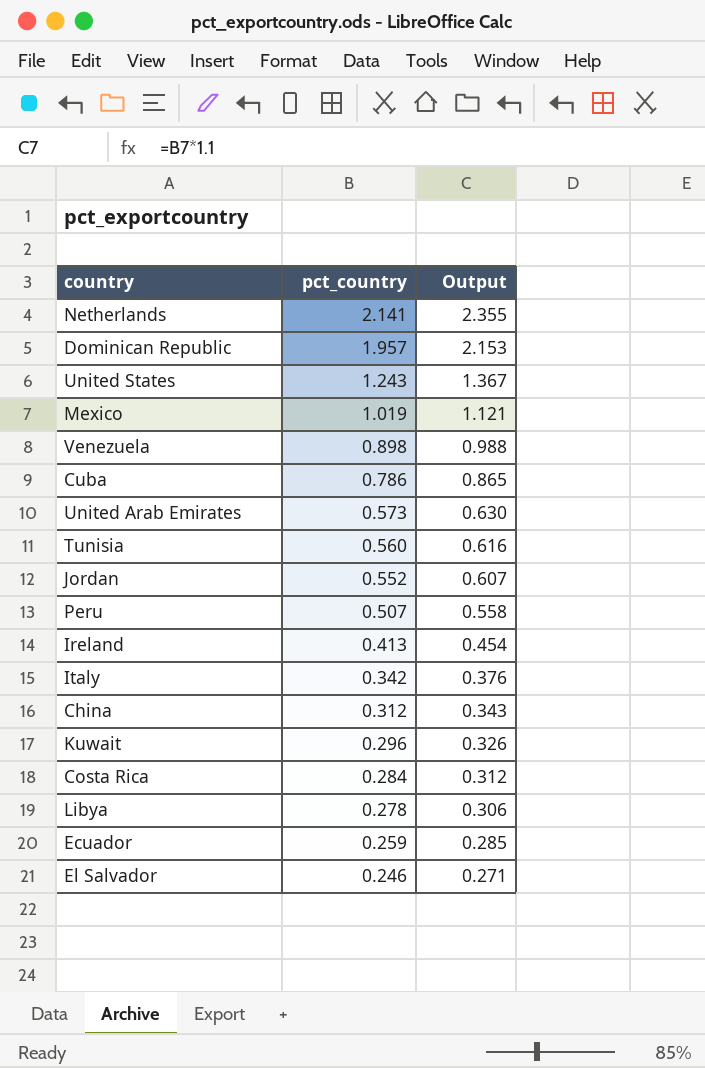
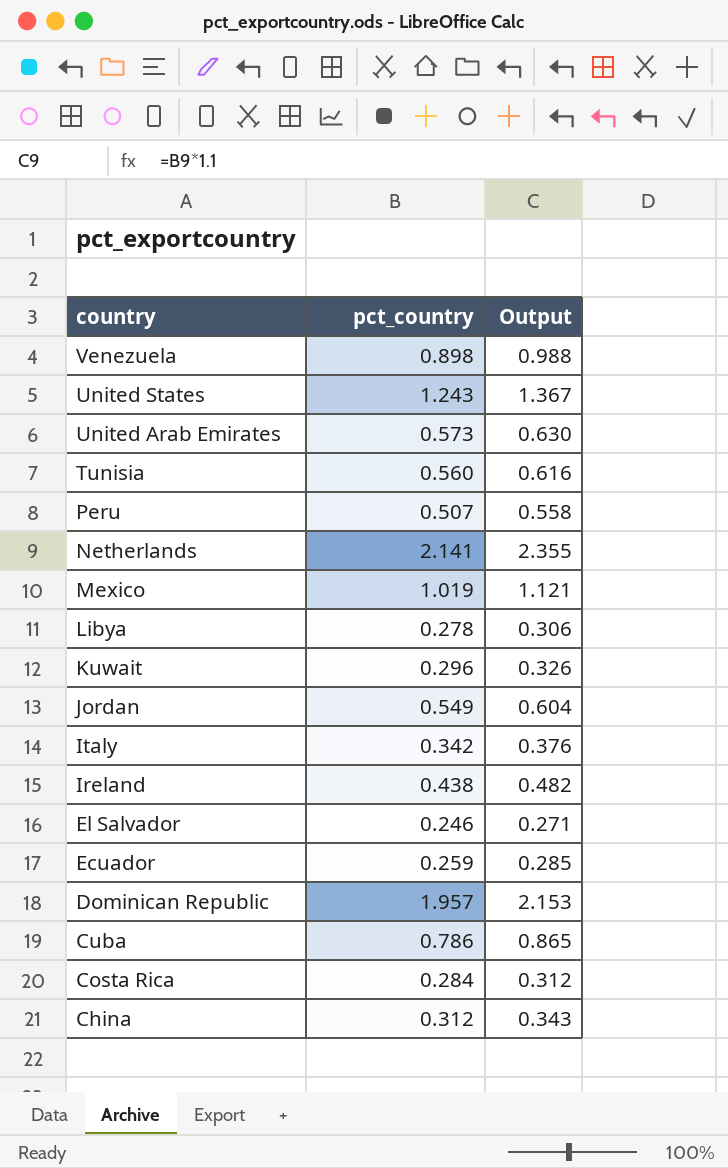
row order: pct_country descending -> country descending
Jordan | pct_country: 0.552 -> 0.549
Jordan | Output: 0.607 -> 0.604
Ireland | pct_country: 0.413 -> 0.438
Ireland | Output: 0.454 -> 0.482

